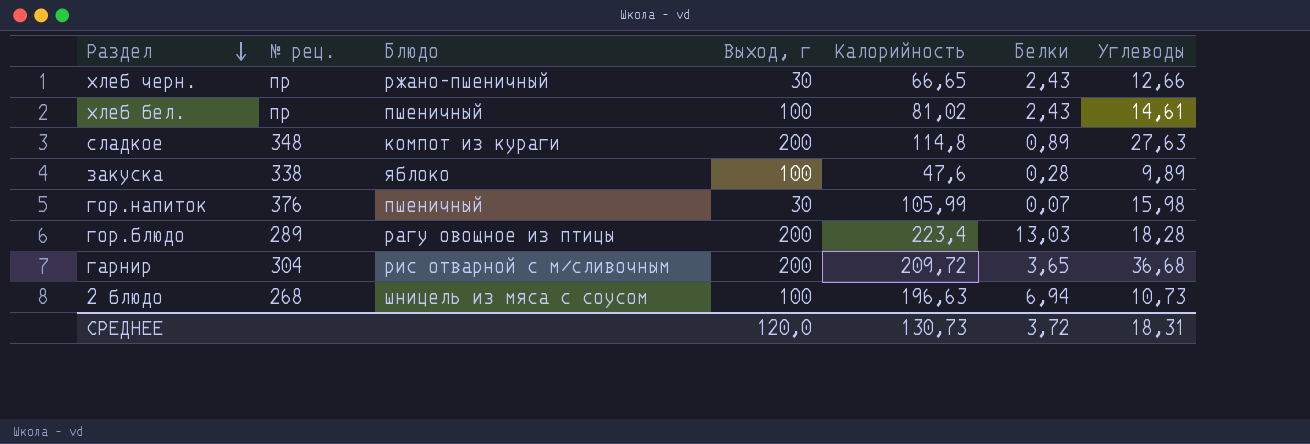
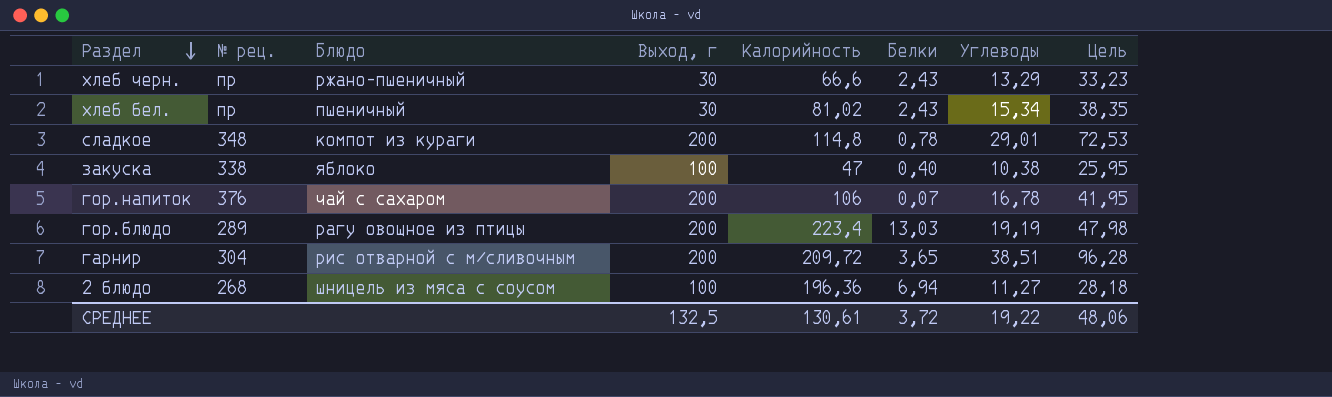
column Цель | formula: none -> [Углеводы] * 2,5
хлеб черн. | Калорийность: 66,65 -> 66,6
хлеб черн. | Углеводы: 12,66 -> 13,29
хлеб бел. | Выход, г: 100 -> 30
хлеб бел. | Углеводы: 14,61 -> 15,34
сладкое | Белки: 0,89 -> 0,78
сладкое | Углеводы: 27,63 -> 29,01
закуска | Калорийность: 47,6 -> 47
закуска | Белки: 0,28 -> 0,40
закуска | Углеводы: 9,89 -> 10,38
гор.напиток | Блюдо: пшеничный -> чай с сахаром
гор.напиток | Выход, г: 30 -> 200
гор.напиток | Калорийность: 105,99 -> 106
гор.напиток | Углеводы: 15,98 -> 16,78
гор.блюдо | Углеводы: 18,28 -> 19,19
гарнир | Углеводы: 36,68 -> 38,51
2 блюдо | Калорийность: 196,63 -> 196,36
2 блюдо | Углеводы: 10,73 -> 11,27
СРЕДНЕЕ | Выход, г: 120,0 -> 132,5
СРЕДНЕЕ | Калорийность: 130,73 -> 130,61
СРЕДНЕЕ | Углеводы: 18,31 -> 19,22

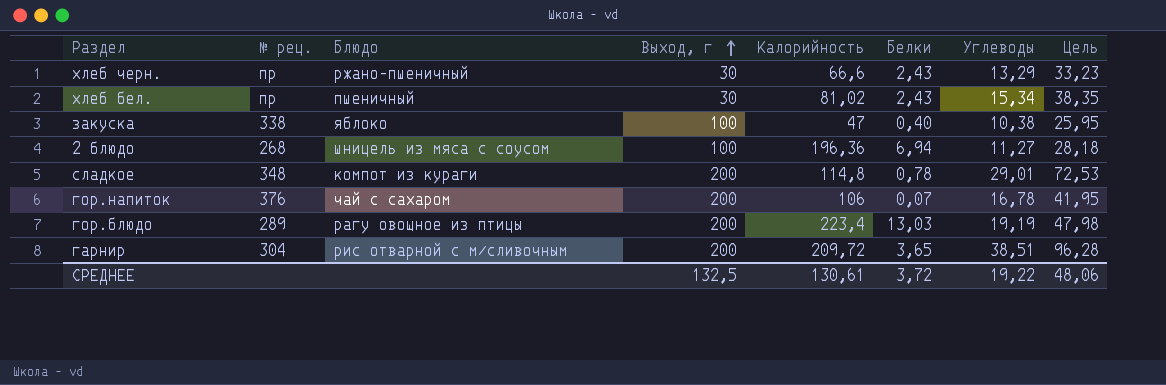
row order: Раздел descending -> Выход, г ascending

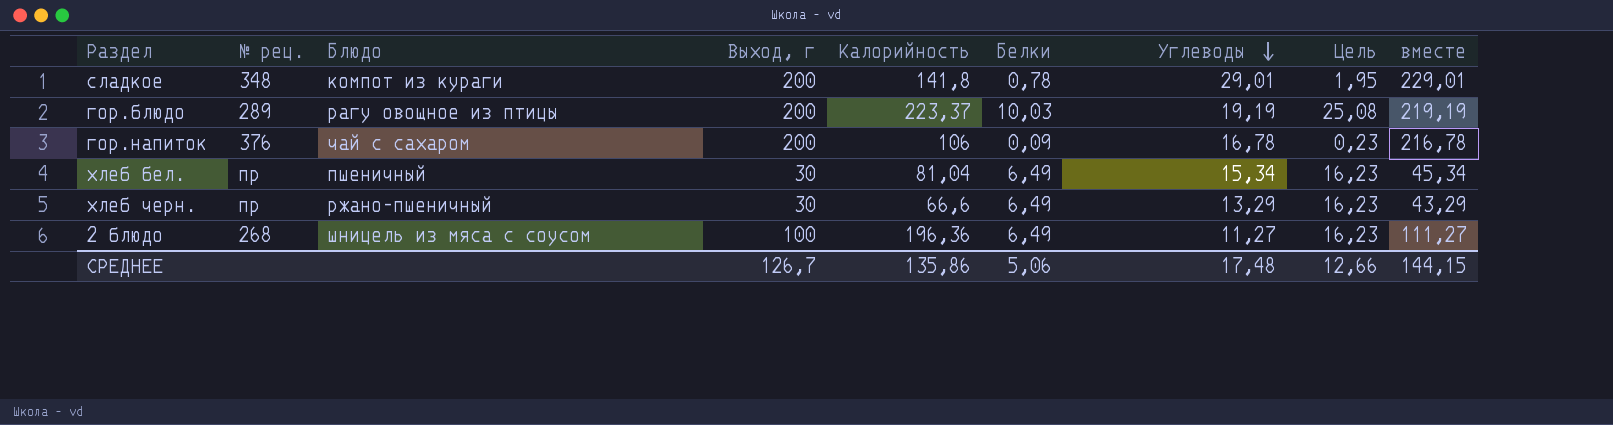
row order: Выход, г ascending -> Углеводы descending
column Цель | formula: [Углеводы] * 2,5 -> [Белки] * 2,5
column вместе | formula: none -> [Выход, г] + [Углеводы]
row закуска: 338 | яблоко | 100 | 47 | 0,40 | 10,38 | 25,95 -> none
row гарнир: 304 | рис отварной с м/сливочным | 200 | 209,72 | 3,65 | 38,51 | 96,28 -> none
сладкое | Калорийность: 114,8 -> 141,8
гор.блюдо | Калорийность: 223,4 -> 223,37
гор.блюдо | Белки: 13,03 -> 10,03
гор.напиток | Белки: 0,07 -> 0,09
хлеб бел. | Калорийность: 81,02 -> 81,04
хлеб бел. | Белки: 2,43 -> 6,49
хлеб черн. | Белки: 2,43 -> 6,49
2 блюдо | Белки: 6,94 -> 6,49
СРЕДНЕЕ | Выход, г: 132,5 -> 126,7
СРЕДНЕЕ | Калорийность: 130,61 -> 135,86
СРЕДНЕЕ | Белки: 3,72 -> 5,06
СРЕДНЕЕ | Углеводы: 19,22 -> 17,48
СРЕДНЕЕ | Цель: 48,06 -> 12,66

